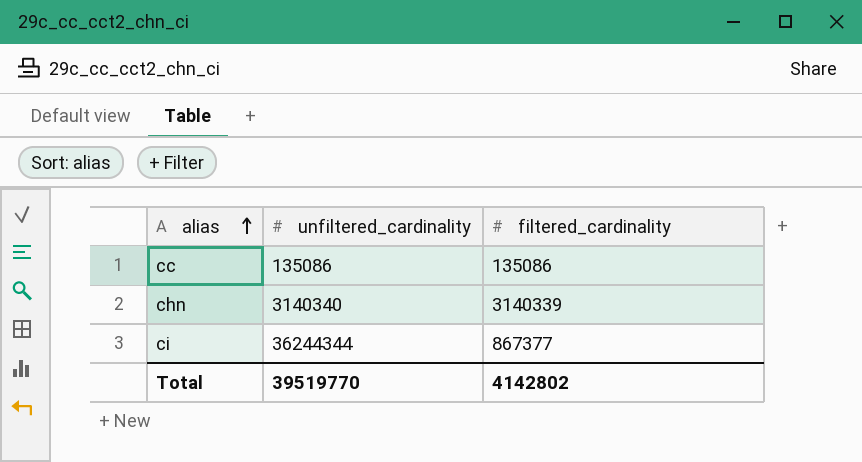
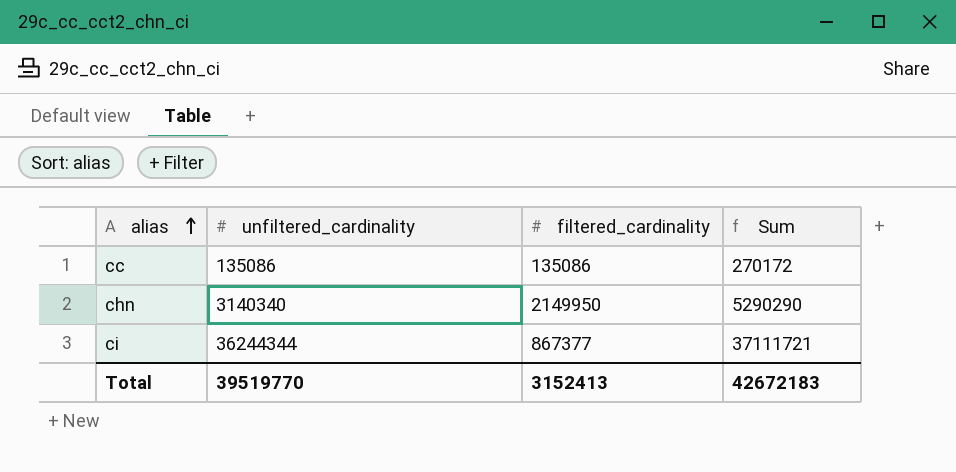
column Sum | formula: none -> [unfiltered_cardinality] + [filtered_cardinality]
chn | filtered_cardinality: 3140339 -> 2149950
Total | filtered_cardinality: 4142802 -> 3152413

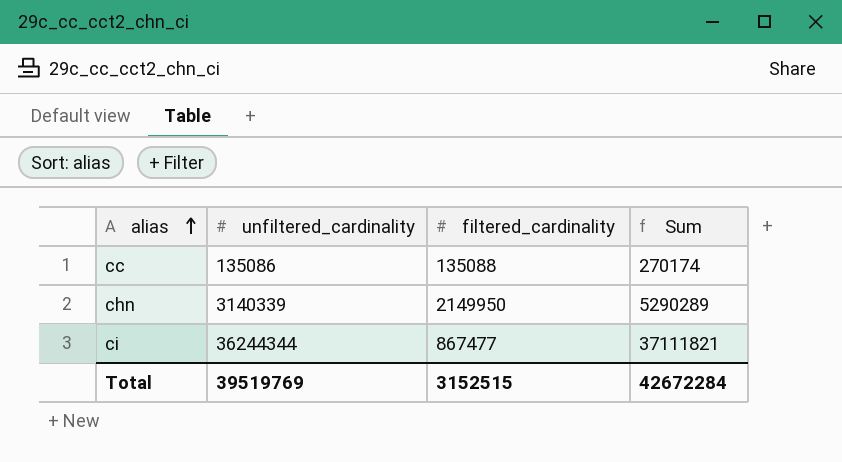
cc | filtered_cardinality: 135086 -> 135088
cc | Sum: 270172 -> 270174
chn | unfiltered_cardinality: 3140340 -> 3140339
chn | Sum: 5290290 -> 5290289
ci | filtered_cardinality: 867377 -> 867477
ci | Sum: 37111721 -> 37111821
Total | unfiltered_cardinality: 39519770 -> 39519769
Total | filtered_cardinality: 3152413 -> 3152515
Total | Sum: 42672183 -> 42672284

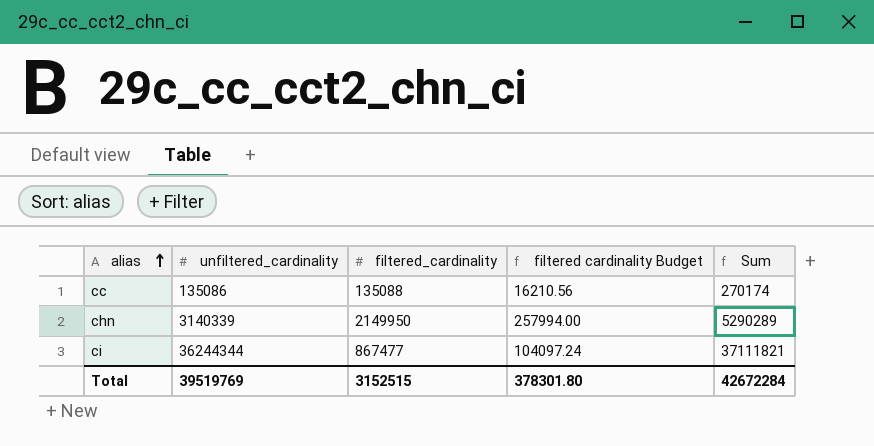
column filtered cardinality Budget | formula: none -> [filtered_cardinality] * 0.12

